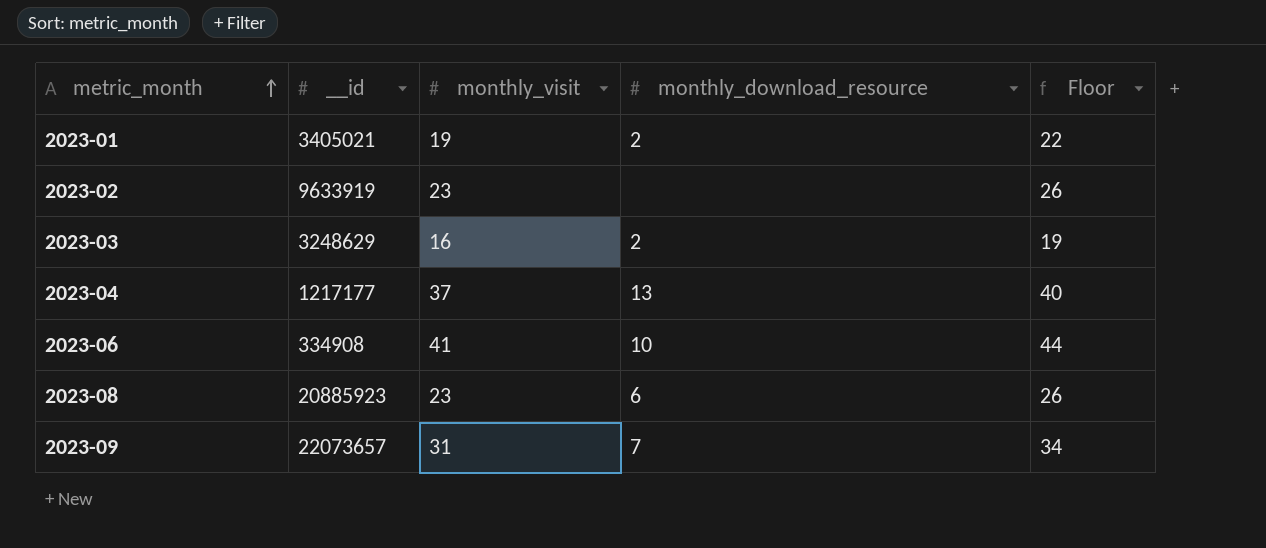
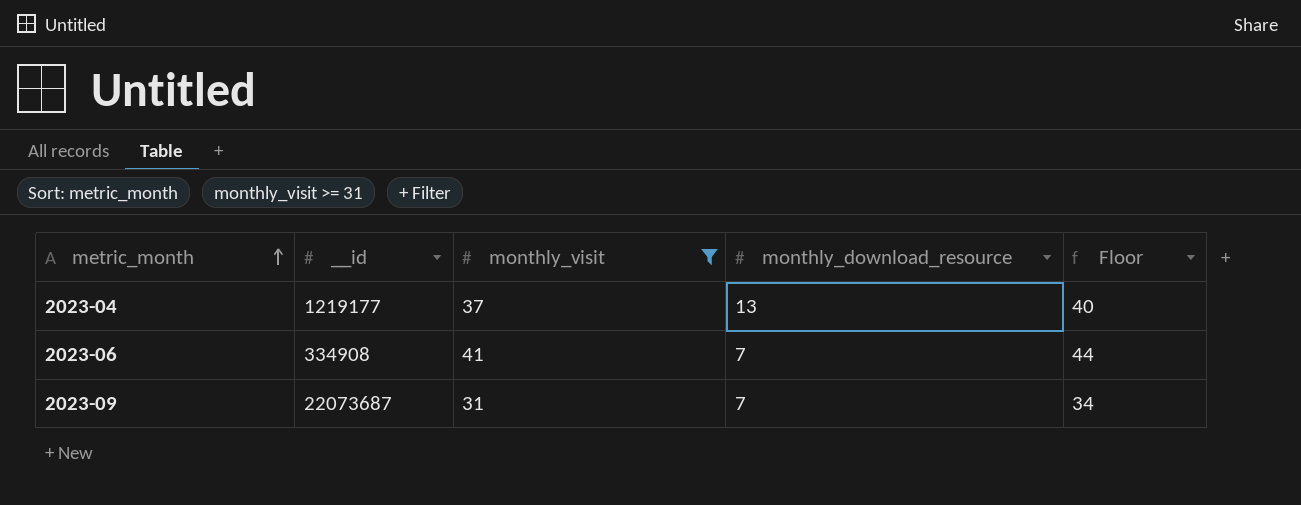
filter: none -> monthly_visit >= 31
2023-04 | __id: 1217177 -> 1219177
2023-06 | monthly_download_resource: 10 -> 7
2023-09 | __id: 22073657 -> 22073687

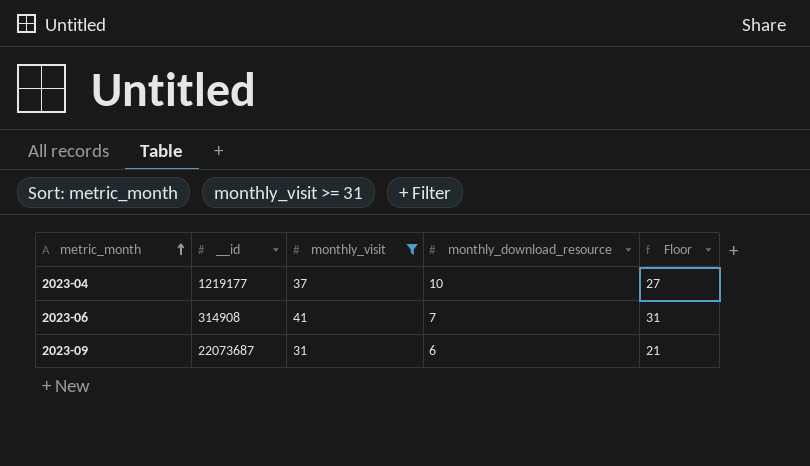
column Floor | formula: [monthly_visit] + 3 -> [monthly_visit] - 10
2023-04 | monthly_download_resource: 13 -> 10
2023-06 | __id: 334908 -> 314908
2023-09 | monthly_download_resource: 7 -> 6

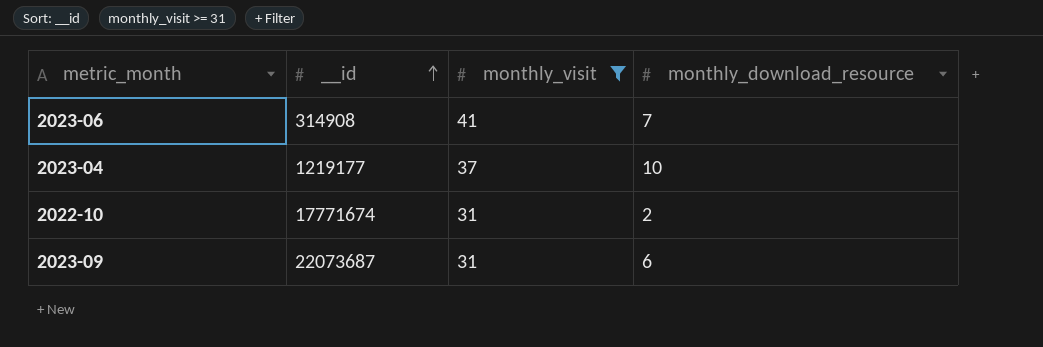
row order: metric_month ascending -> __id ascending
column Floor | formula: [monthly_visit] - 10 -> none
row 2022-10: none -> 17771674 | 31 | 2

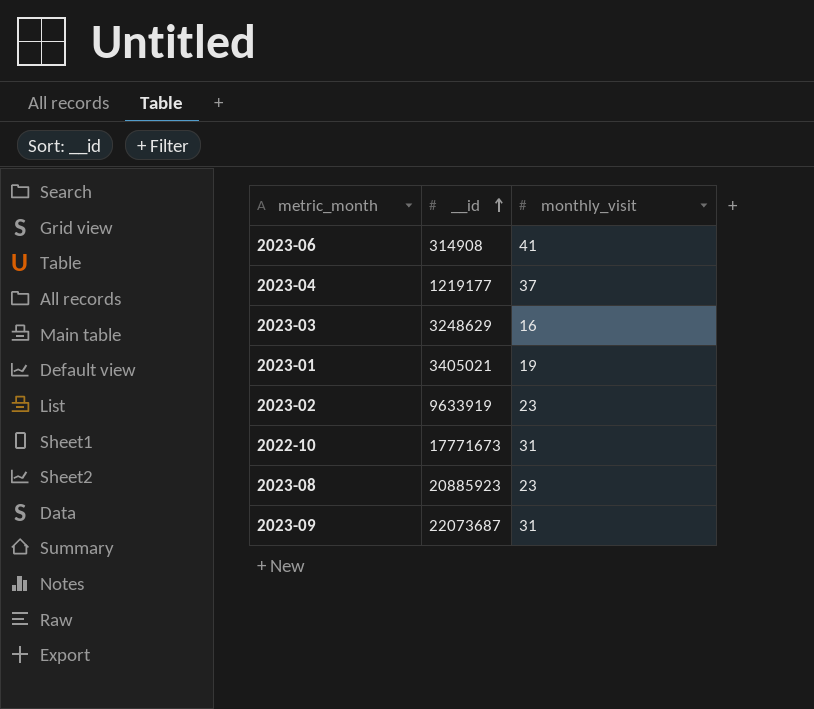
filter: monthly_visit >= 31 -> none
column monthly_download_resource | position: 4 -> none
2022-10 | __id: 17771674 -> 17771673

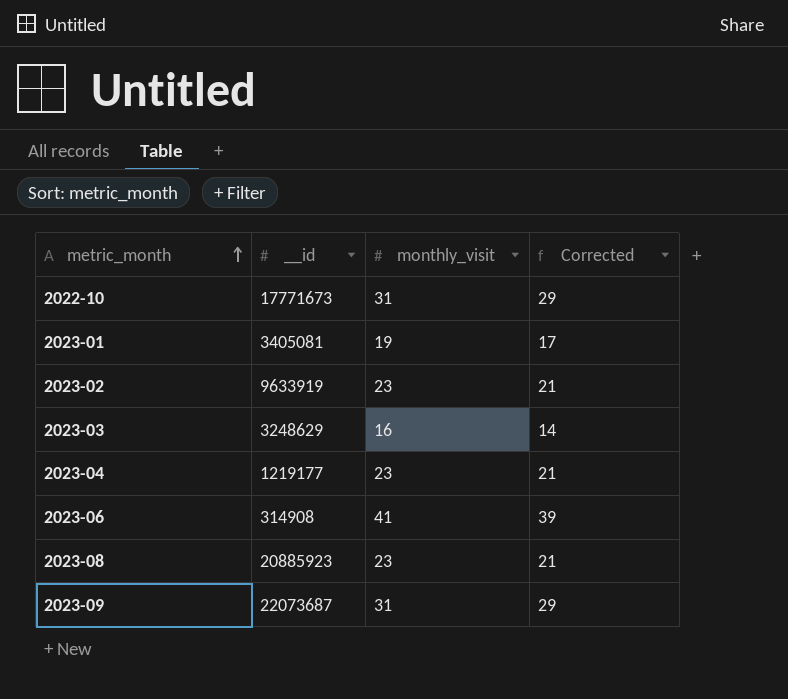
row order: __id ascending -> metric_month ascending
column Corrected | formula: none -> [monthly_visit] - 2
2023-01 | __id: 3405021 -> 3405081
2023-04 | monthly_visit: 37 -> 23

